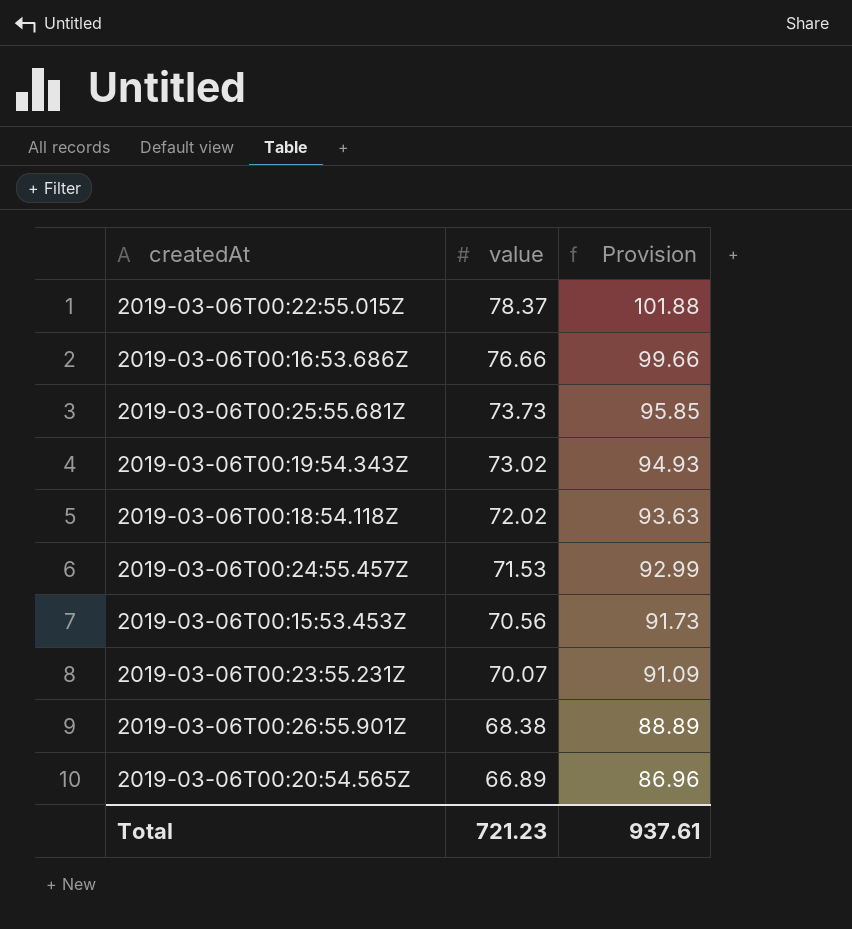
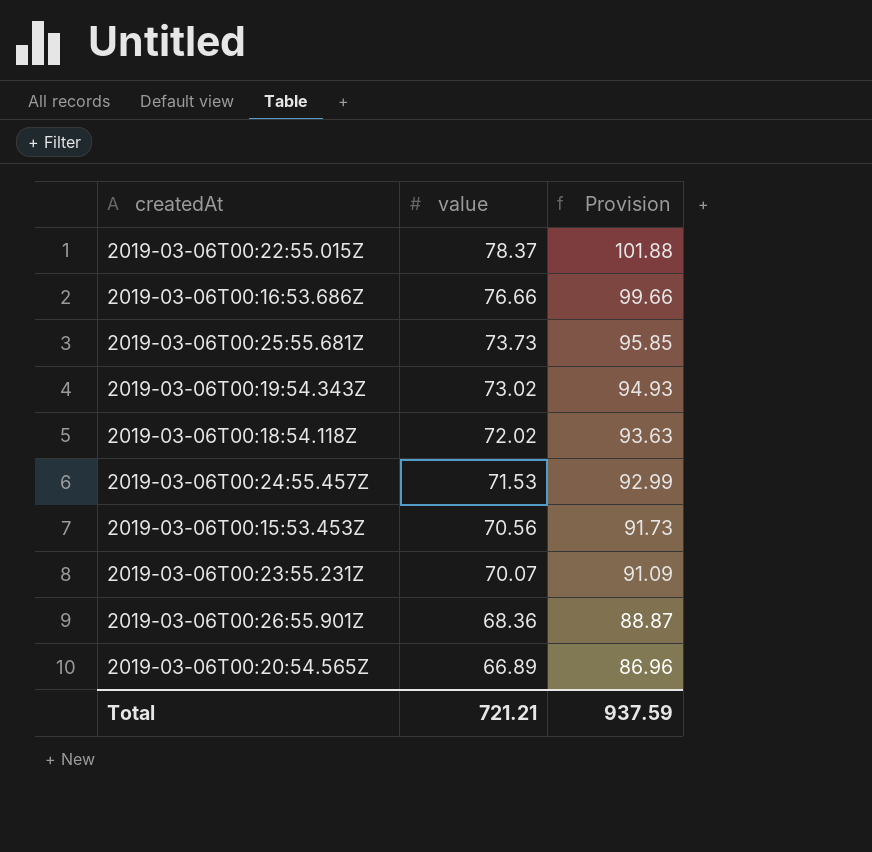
2019-03-06T00:26:55.901Z | value: 68.38 -> 68.36
2019-03-06T00:26:55.901Z | Provision: 88.89 -> 88.87
Total | value: 721.23 -> 721.21
Total | Provision: 937.61 -> 937.59

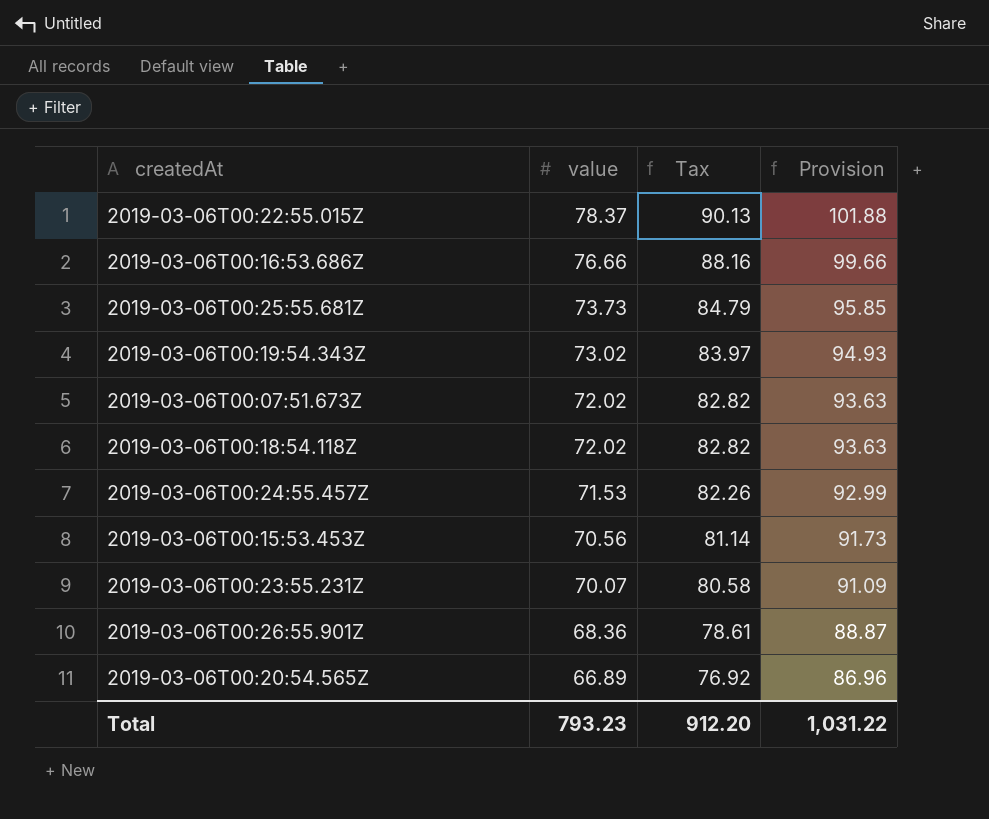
column Tax | formula: none -> [value] * 1.15
row 2019-03-06T00:07:51.673Z: none -> 72.02 | 82.82 | 93.63
Total | value: 721.21 -> 793.23
Total | Provision: 937.59 -> 1,031.22

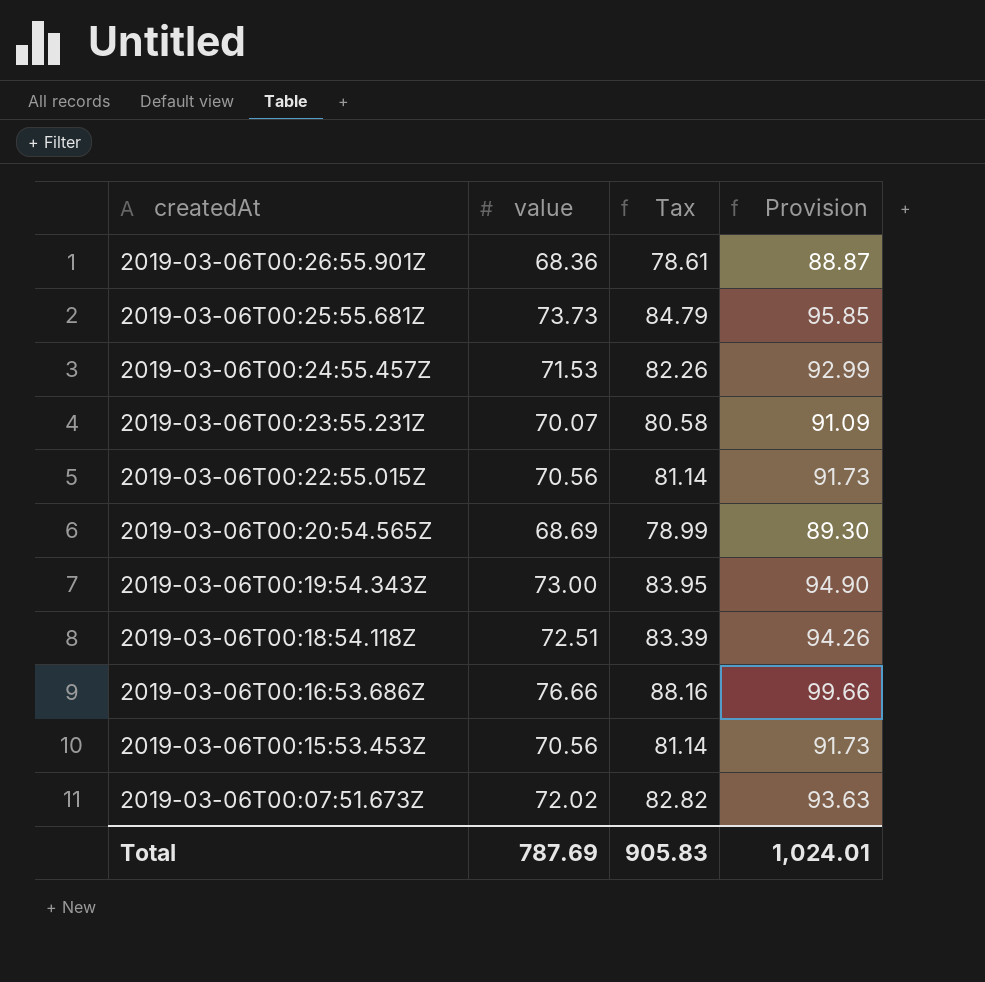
row order: value descending -> createdAt descending
2019-03-06T00:22:55.015Z | value: 78.37 -> 70.56
2019-03-06T00:22:55.015Z | Tax: 90.13 -> 81.14
2019-03-06T00:22:55.015Z | Provision: 101.88 -> 91.73
2019-03-06T00:20:54.565Z | value: 66.89 -> 68.69
2019-03-06T00:20:54.565Z | Tax: 76.92 -> 78.99
2019-03-06T00:20:54.565Z | Provision: 86.96 -> 89.30
2019-03-06T00:19:54.343Z | value: 73.02 -> 73.00
2019-03-06T00:19:54.343Z | Tax: 83.97 -> 83.95
2019-03-06T00:19:54.343Z | Provision: 94.93 -> 94.90
2019-03-06T00:18:54.118Z | value: 72.02 -> 72.51
2019-03-06T00:18:54.118Z | Tax: 82.82 -> 83.39
2019-03-06T00:18:54.118Z | Provision: 93.63 -> 94.26
Total | value: 793.23 -> 787.69
Total | Tax: 912.20 -> 905.83
Total | Provision: 1,031.22 -> 1,024.01

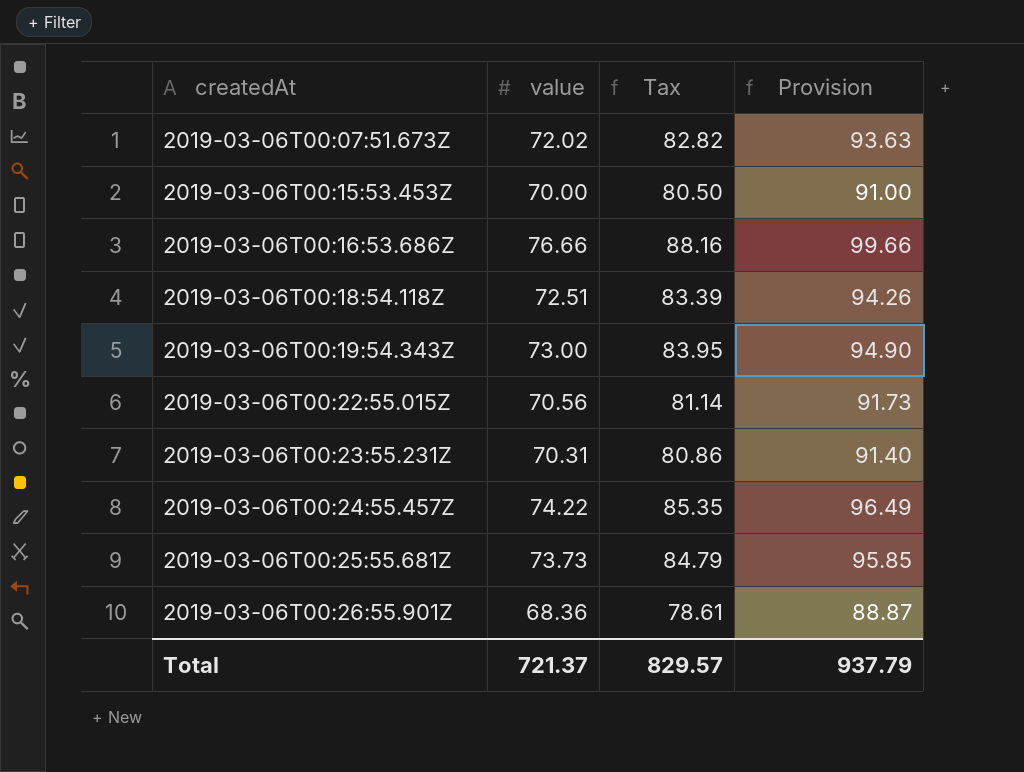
row order: createdAt descending -> createdAt ascending
row 2019-03-06T00:20:54.565Z: 68.69 | 78.99 | 89.30 -> none
2019-03-06T00:15:53.453Z | value: 70.56 -> 70.00
2019-03-06T00:15:53.453Z | Tax: 81.14 -> 80.50
2019-03-06T00:15:53.453Z | Provision: 91.73 -> 91.00
2019-03-06T00:23:55.231Z | value: 70.07 -> 70.31
2019-03-06T00:23:55.231Z | Tax: 80.58 -> 80.86
2019-03-06T00:23:55.231Z | Provision: 91.09 -> 91.40
2019-03-06T00:24:55.457Z | value: 71.53 -> 74.22
2019-03-06T00:24:55.457Z | Tax: 82.26 -> 85.35
2019-03-06T00:24:55.457Z | Provision: 92.99 -> 96.49
Total | value: 787.69 -> 721.37
Total | Tax: 905.83 -> 829.57
Total | Provision: 1,024.01 -> 937.79

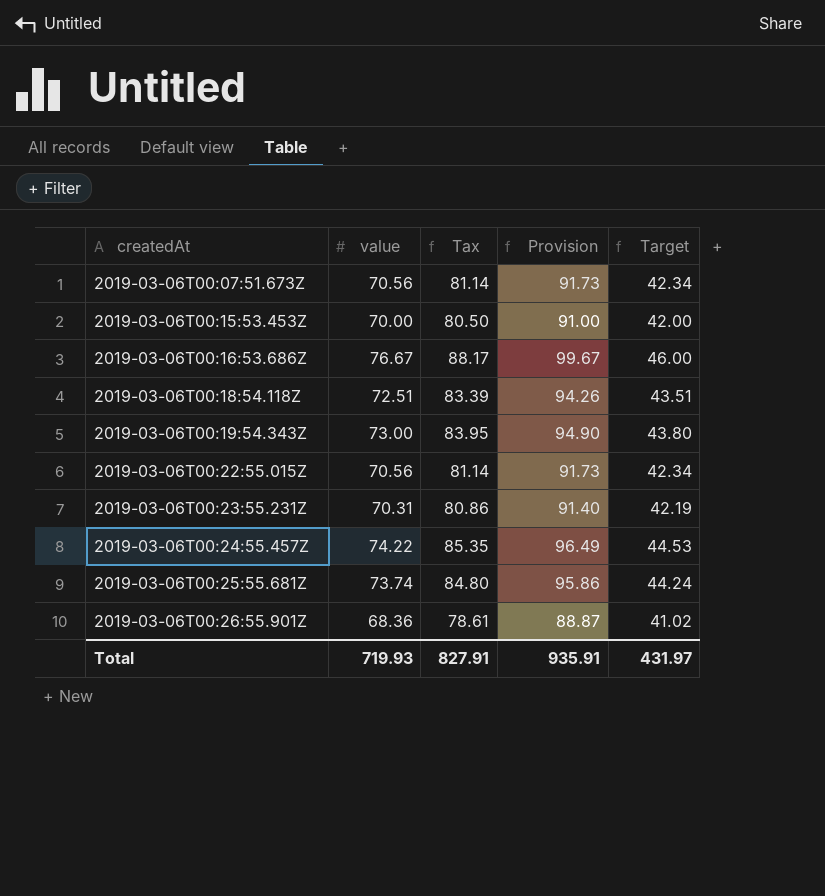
column Target | formula: none -> [value] * 0.6
2019-03-06T00:07:51.673Z | value: 72.02 -> 70.56
2019-03-06T00:07:51.673Z | Tax: 82.82 -> 81.14
2019-03-06T00:07:51.673Z | Provision: 93.63 -> 91.73
2019-03-06T00:16:53.686Z | value: 76.66 -> 76.67
2019-03-06T00:16:53.686Z | Tax: 88.16 -> 88.17
2019-03-06T00:16:53.686Z | Provision: 99.66 -> 99.67
2019-03-06T00:25:55.681Z | value: 73.73 -> 73.74
2019-03-06T00:25:55.681Z | Tax: 84.79 -> 84.80
2019-03-06T00:25:55.681Z | Provision: 95.85 -> 95.86
Total | value: 721.37 -> 719.93
Total | Tax: 829.57 -> 827.91
Total | Provision: 937.79 -> 935.91

